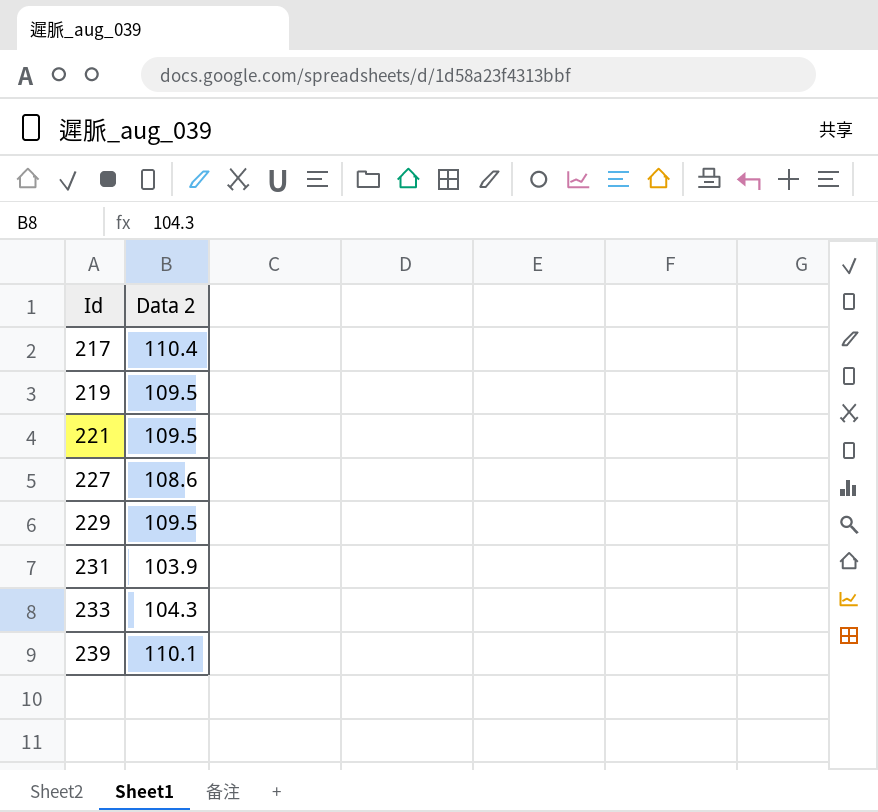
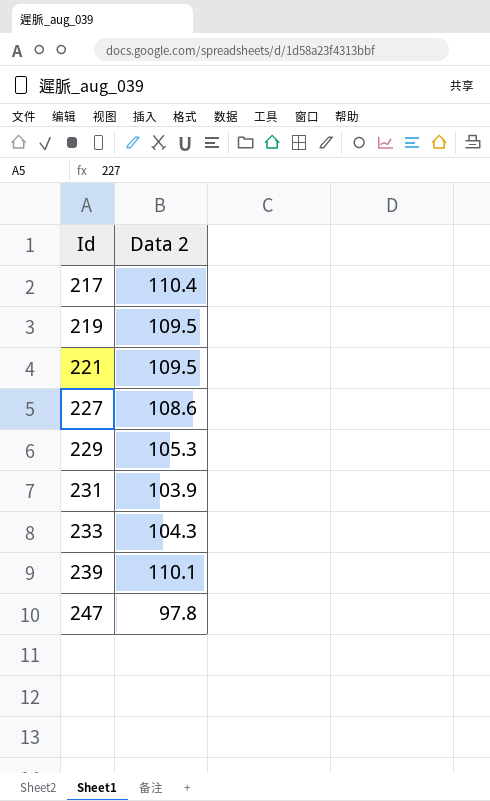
229 | Data 2: 109.5 -> 105.3
row 247: none -> 97.8

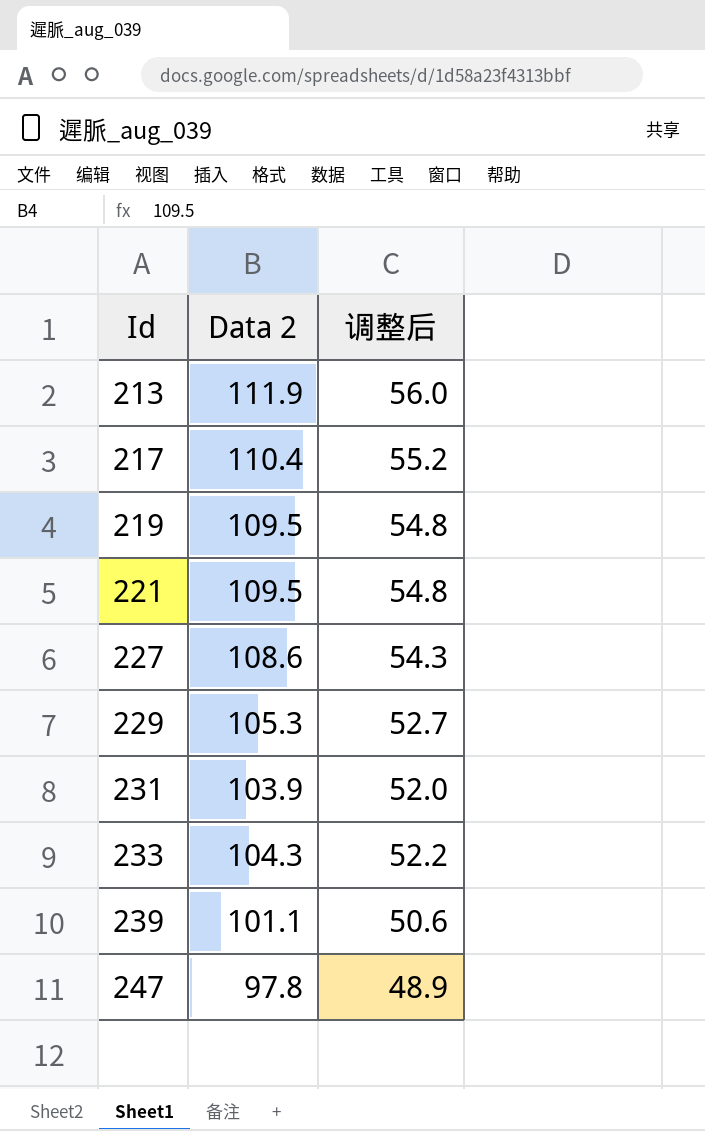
column 调整后 | formula: none -> [Data 2] * 0.5
row 213: none -> 111.9 | 56.0
239 | Data 2: 110.1 -> 101.1

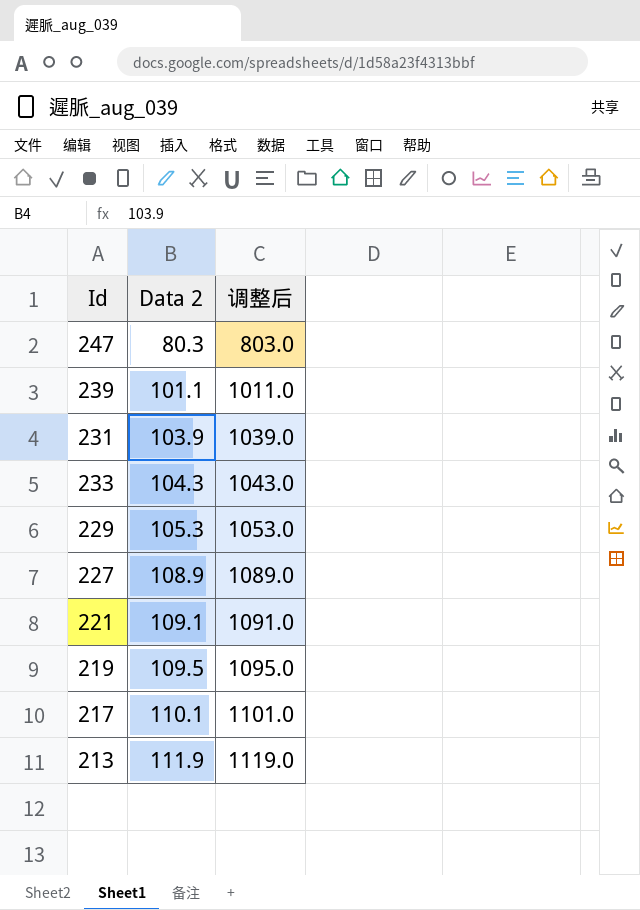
row order: Id ascending -> Data 2 ascending
column 调整后 | formula: [Data 2] * 0.5 -> [Data 2] * 10
247 | Data 2: 97.8 -> 80.3
227 | Data 2: 108.6 -> 108.9
221 | Data 2: 109.5 -> 109.1
217 | Data 2: 110.4 -> 110.1

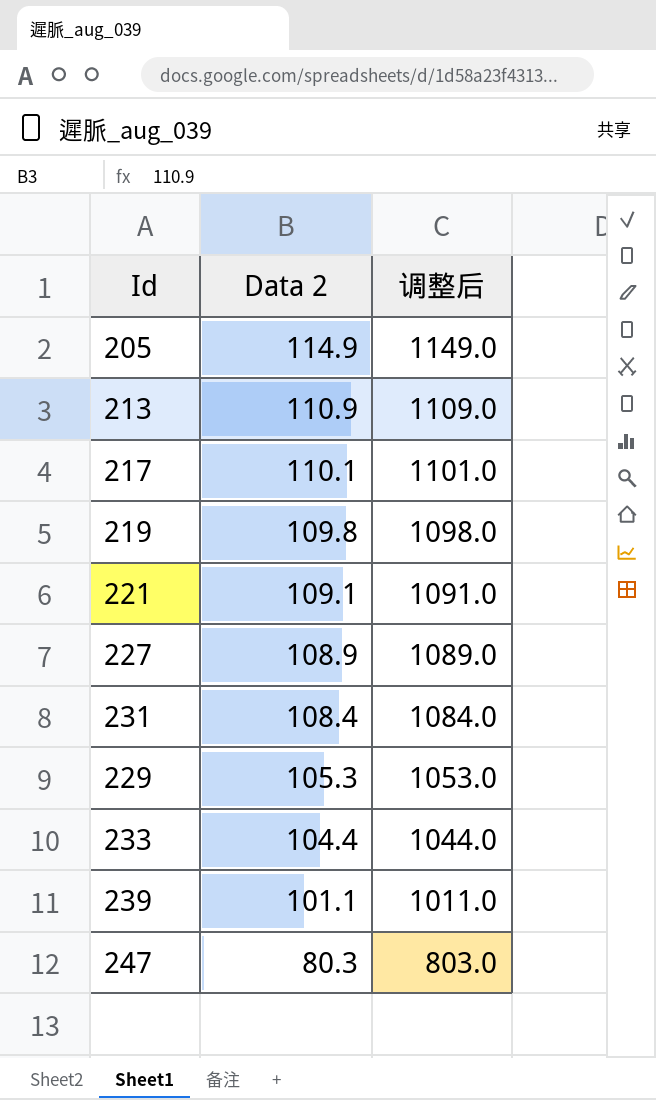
row order: Data 2 ascending -> Data 2 descending
row 205: none -> 114.9 | 1149.0
213 | Data 2: 111.9 -> 110.9
213 | 调整后: 1119.0 -> 1109.0
219 | Data 2: 109.5 -> 109.8
219 | 调整后: 1095.0 -> 1098.0
231 | Data 2: 103.9 -> 108.4
231 | 调整后: 1039.0 -> 1084.0
233 | Data 2: 104.3 -> 104.4
233 | 调整后: 1043.0 -> 1044.0

